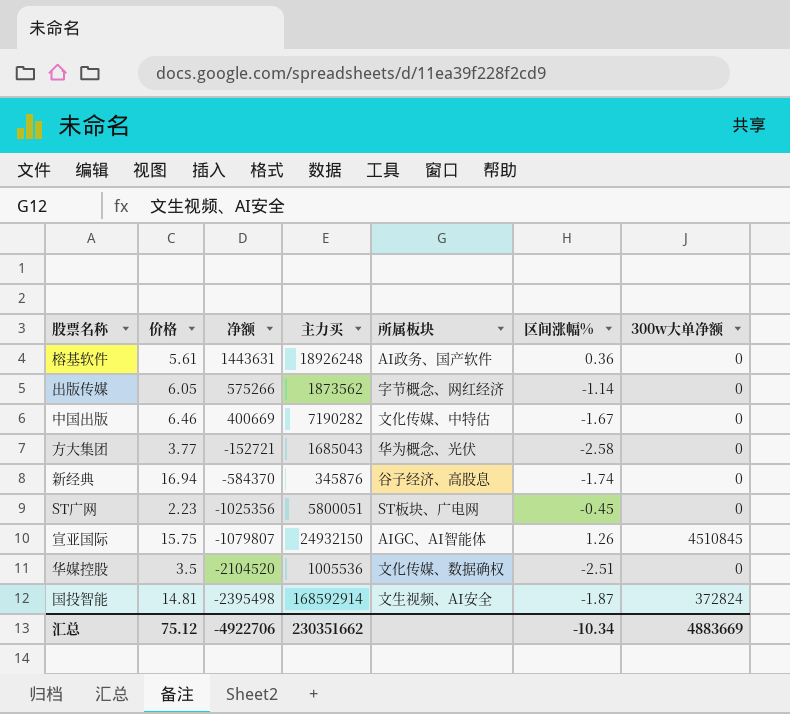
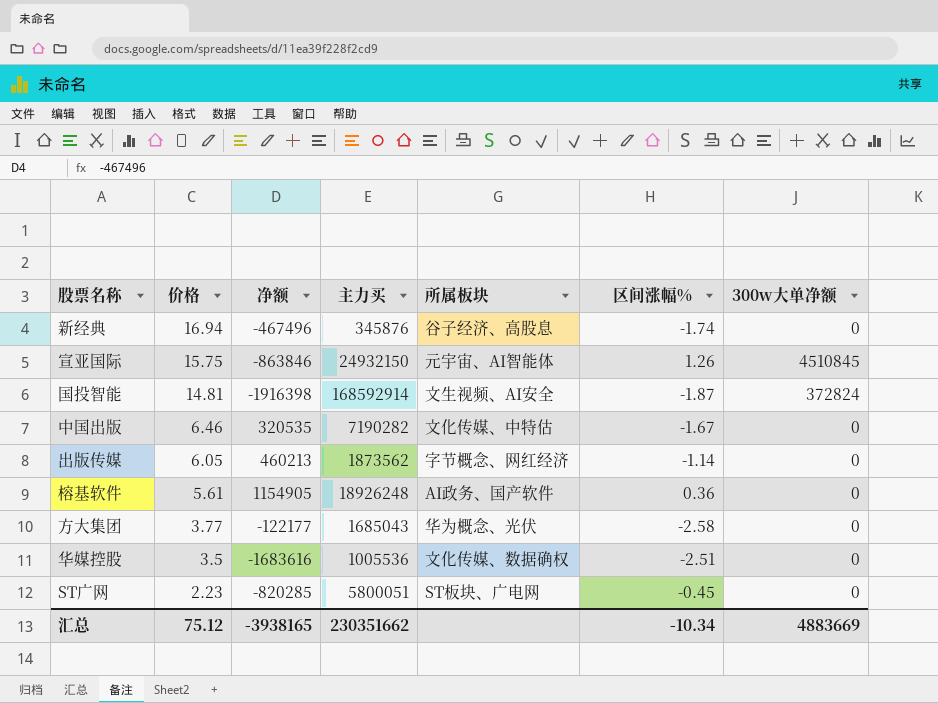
row order: 净额 descending -> 价格 descending
新经典 | 净额: -584370 -> -467496
宣亚国际 | 净额: -1079807 -> -863846
宣亚国际 | 所属板块: AIGC、AI智能体 -> 元宇宙、AI智能体
国投智能 | 净额: -2395498 -> -1916398
中国出版 | 净额: 400669 -> 320535
出版传媒 | 净额: 575266 -> 460213
榕基软件 | 净额: 1443631 -> 1154905
方大集团 | 净额: -152721 -> -122177
华媒控股 | 净额: -2104520 -> -1683616
ST广网 | 净额: -1025356 -> -820285
汇总 | 净额: -4922706 -> -3938165

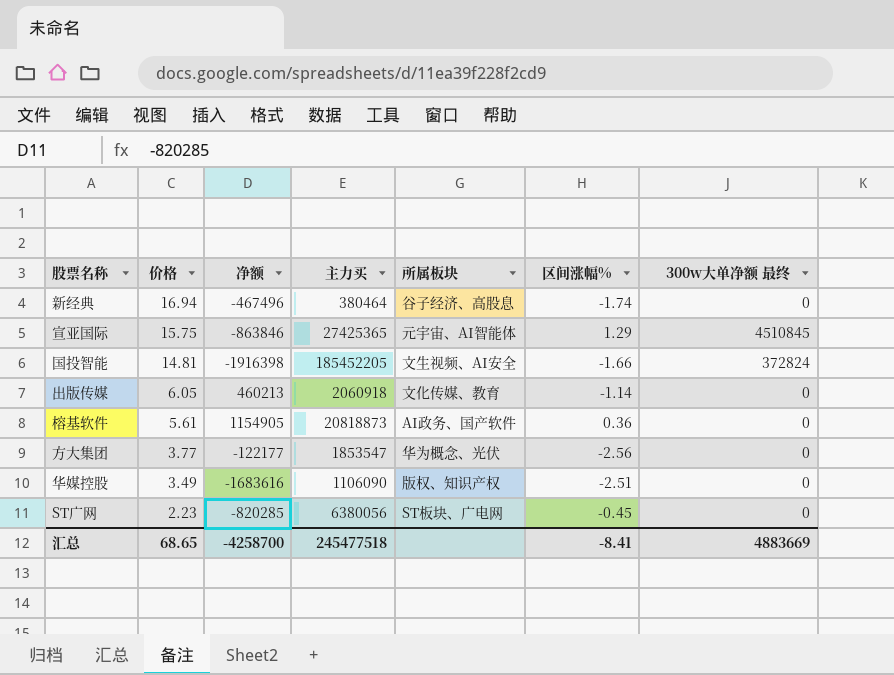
column name: 300w大单净额 -> 300w大单净额 最终
row 中国出版: 6.46 | 320535 | 7190282 | 文化传媒、中特估 | -1.67 | 0 -> none
新经典 | 主力买: 345876 -> 380464
宣亚国际 | 主力买: 24932150 -> 27425365
宣亚国际 | 区间涨幅%: 1.26 -> 1.29
国投智能 | 主力买: 168592914 -> 185452205
国投智能 | 区间涨幅%: -1.87 -> -1.66
出版传媒 | 主力买: 1873562 -> 2060918
出版传媒 | 所属板块: 字节概念、网红经济 -> 文化传媒、教育
榕基软件 | 主力买: 18926248 -> 20818873
方大集团 | 主力买: 1685043 -> 1853547
方大集团 | 区间涨幅%: -2.58 -> -2.56
华媒控股 | 价格: 3.5 -> 3.49
华媒控股 | 主力买: 1005536 -> 1106090
华媒控股 | 所属板块: 文化传媒、数据确权 -> 版权、知识产权
ST广网 | 主力买: 5800051 -> 6380056
汇总 | 价格: 75.12 -> 68.65
汇总 | 净额: -3938165 -> -4258700
汇总 | 主力买: 230351662 -> 245477518
汇总 | 区间涨幅%: -10.34 -> -8.41

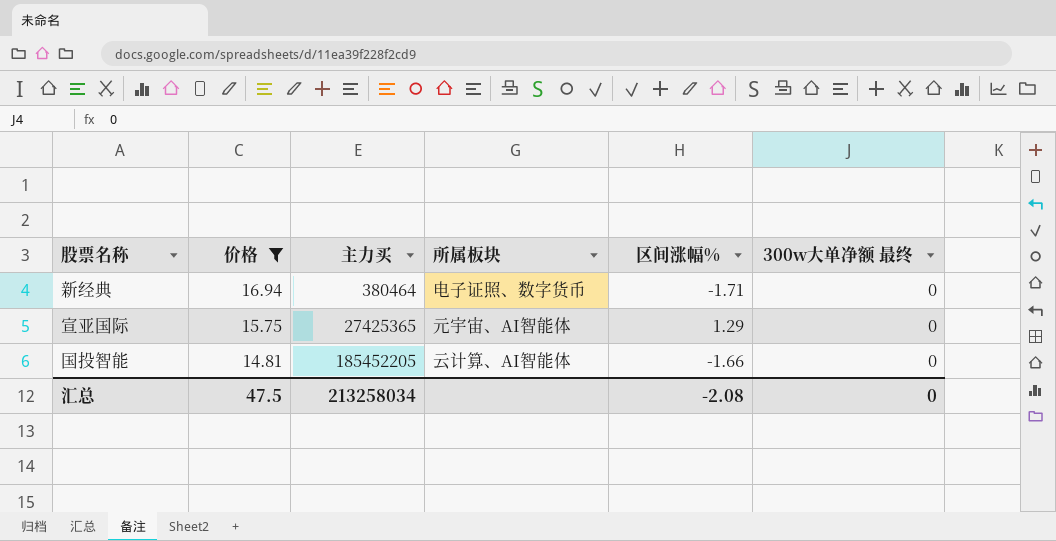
filter: none -> 价格 >= 14.81
column 净额 | position: 3 -> none
新经典 | 所属板块: 谷子经济、高股息 -> 电子证照、数字货币
新经典 | 区间涨幅%: -1.74 -> -1.71
宣亚国际 | 300w大单净额 最终: 4510845 -> 0
国投智能 | 所属板块: 文生视频、AI安全 -> 云计算、AI智能体
国投智能 | 300w大单净额 最终: 372824 -> 0
汇总 | 价格: 68.65 -> 47.5
汇总 | 主力买: 245477518 -> 213258034
汇总 | 区间涨幅%: -8.41 -> -2.08
汇总 | 300w大单净额 最终: 4883669 -> 0

